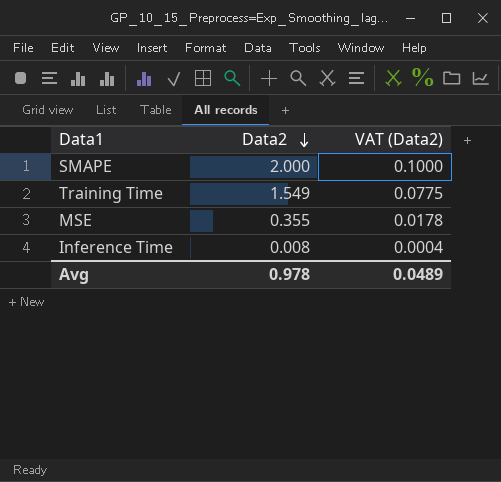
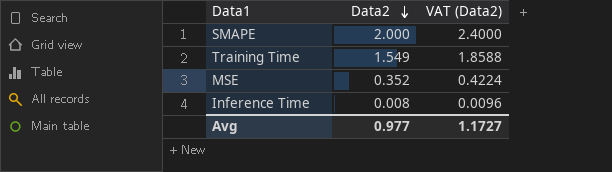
column VAT (Data2) | formula: [Data2] * 0.05 -> [Data2] * 1.2
MSE | Data2: 0.355 -> 0.352
Avg | Data2: 0.978 -> 0.977
Avg | VAT (Data2): 0.0489 -> 1.1727

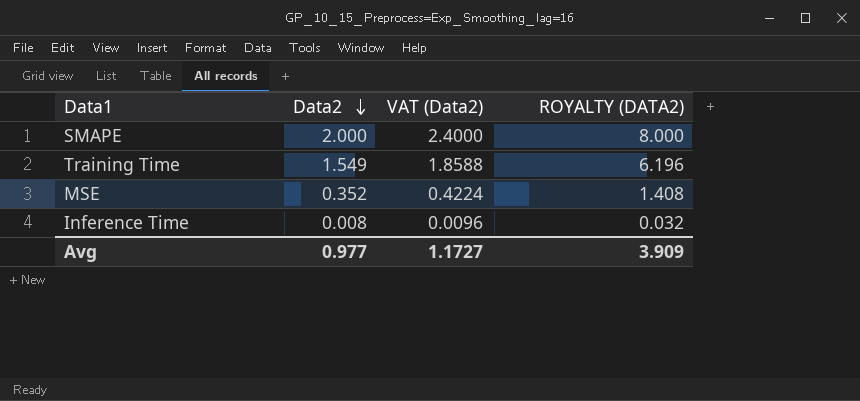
column ROYALTY (DATA2) | formula: none -> [Data2] * 4

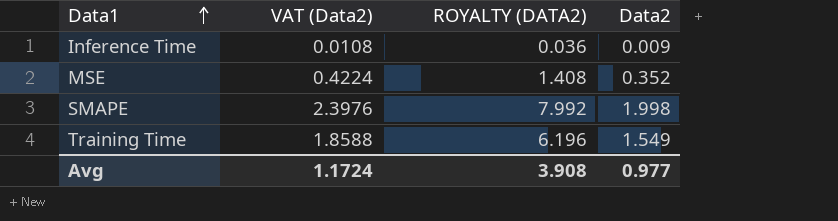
row order: Data2 descending -> Data1 ascending
column Data2 | position: 2 -> 4
Inference Time | VAT (Data2): 0.0096 -> 0.0108
Inference Time | ROYALTY (DATA2): 0.032 -> 0.036
Inference Time | Data2: 0.008 -> 0.009
SMAPE | VAT (Data2): 2.4000 -> 2.3976
SMAPE | ROYALTY (DATA2): 8.000 -> 7.992
SMAPE | Data2: 2.000 -> 1.998
Avg | VAT (Data2): 1.1727 -> 1.1724
Avg | ROYALTY (DATA2): 3.909 -> 3.908

